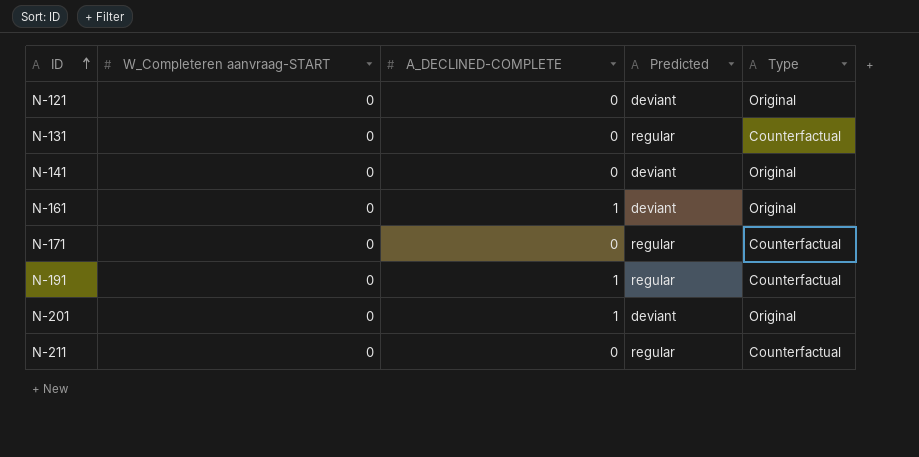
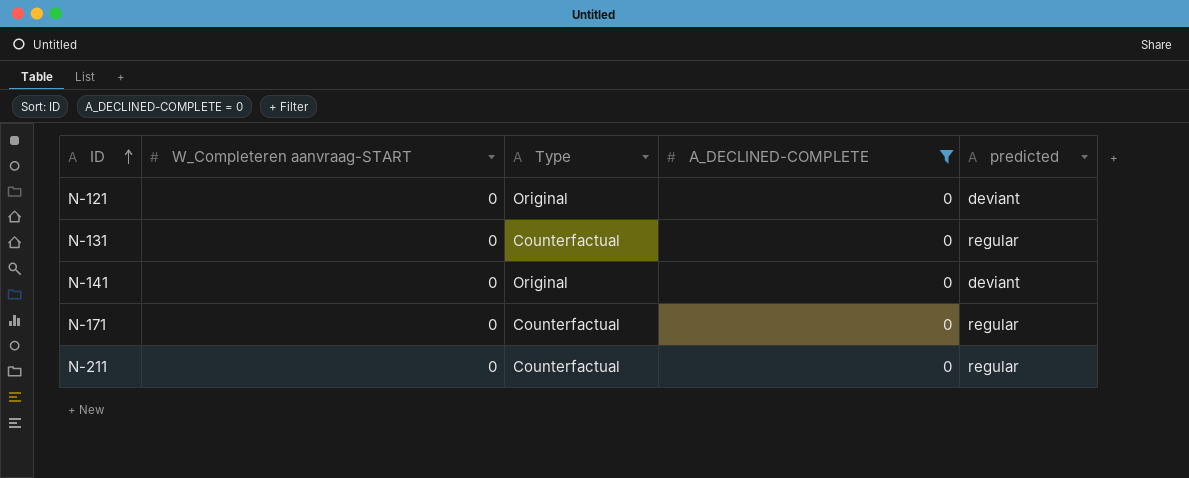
filter: none -> A_DECLINED-COMPLETE = 0
column Type | position: 5 -> 3
column name: Predicted -> predicted

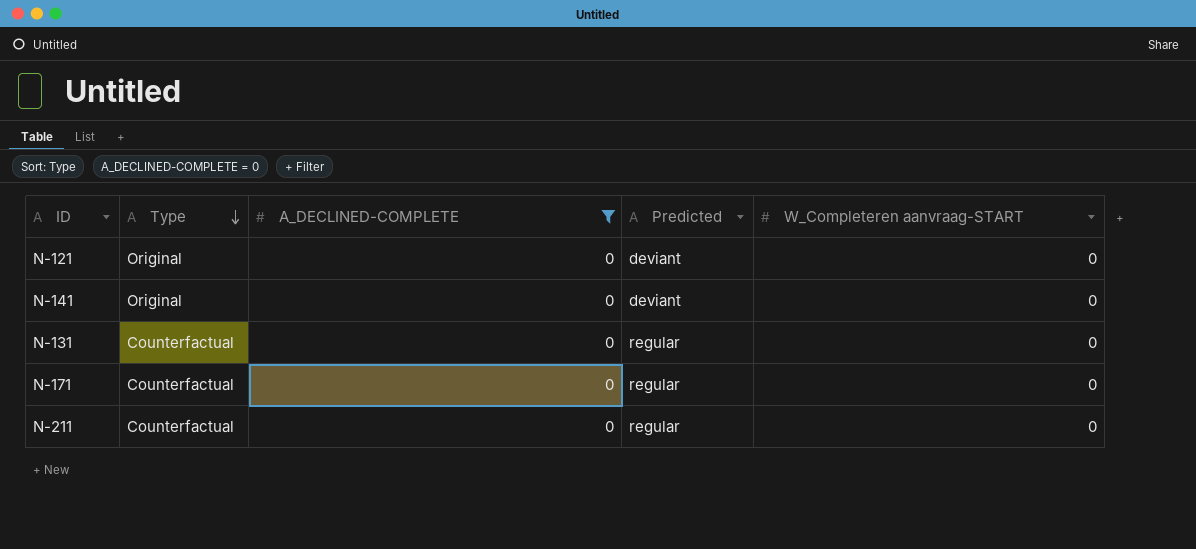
row order: ID ascending -> Type descending
column name: predicted -> Predicted
column W_Completeren aanvraag-START | position: 2 -> 5

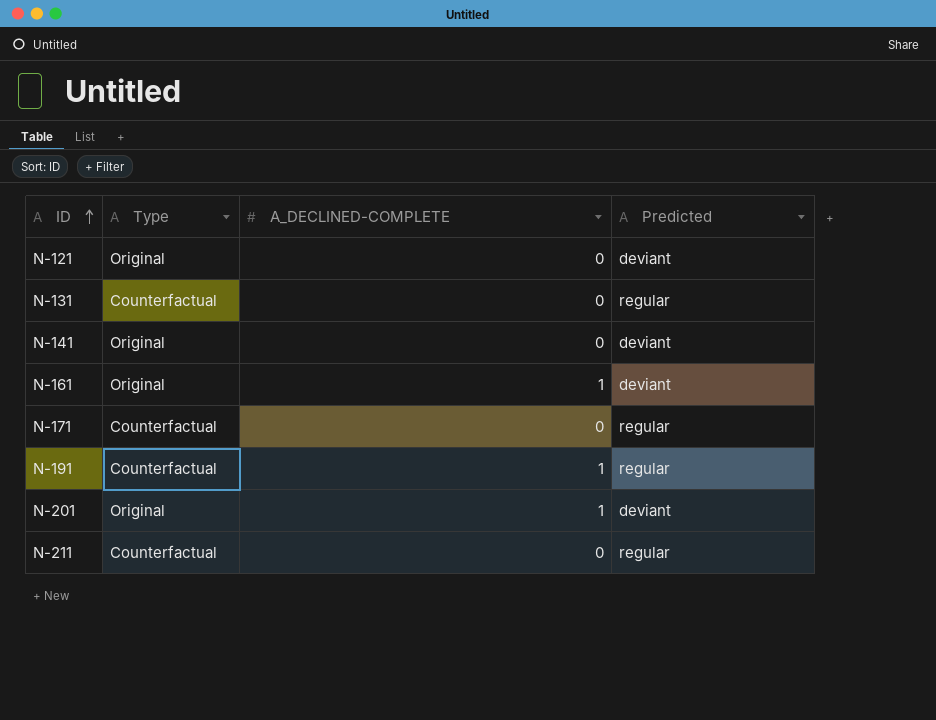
filter: A_DECLINED-COMPLETE = 0 -> none
row order: Type descending -> ID ascending
column W_Completeren aanvraag-START | position: 5 -> none

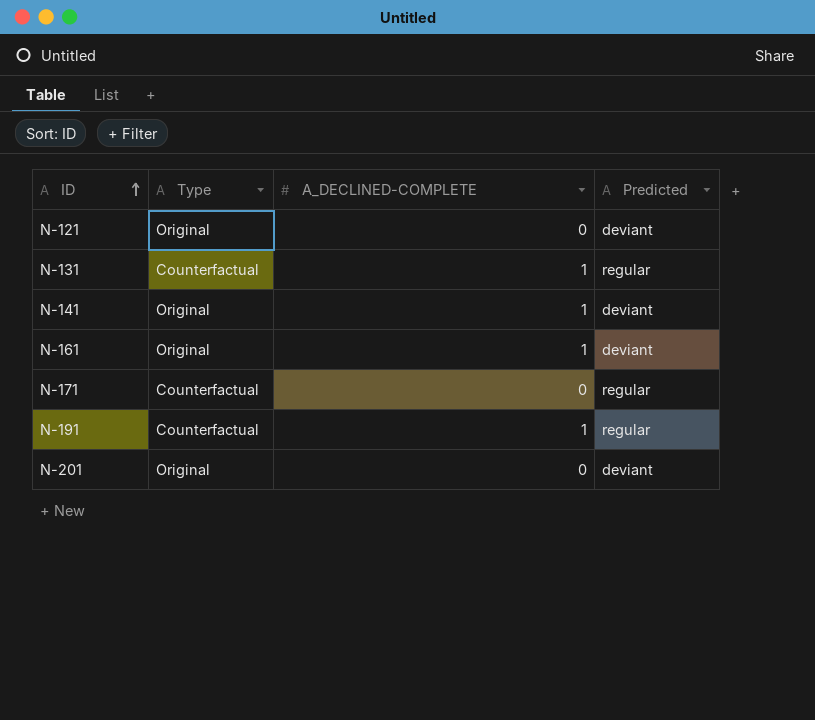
row N-211: Counterfactual | 0 | regular -> none
N-131 | A_DECLINED-COMPLETE: 0 -> 1
N-141 | A_DECLINED-COMPLETE: 0 -> 1
N-201 | A_DECLINED-COMPLETE: 1 -> 0

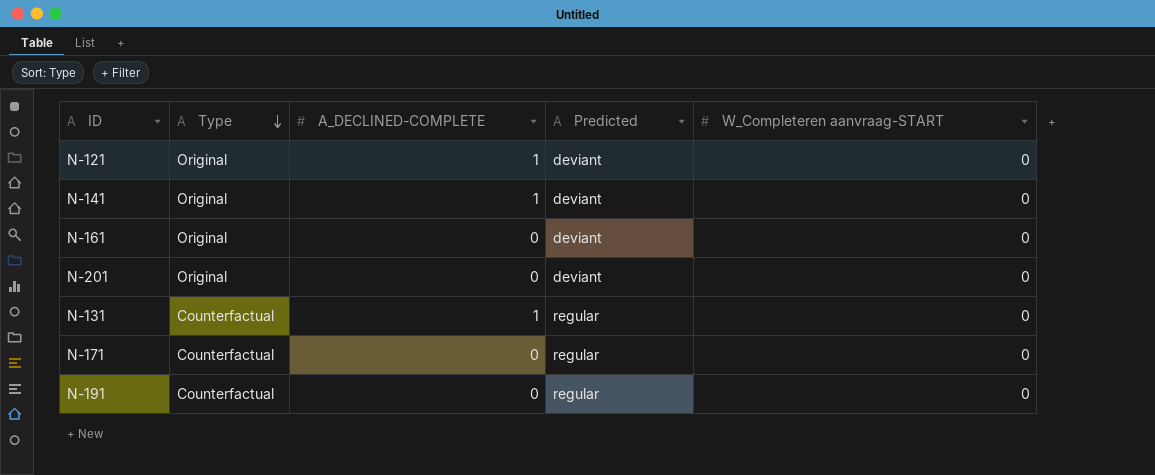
row order: ID ascending -> Type descending
column W_Completeren aanvraag-START | position: none -> 5
N-121 | A_DECLINED-COMPLETE: 0 -> 1
N-161 | A_DECLINED-COMPLETE: 1 -> 0
N-191 | A_DECLINED-COMPLETE: 1 -> 0

